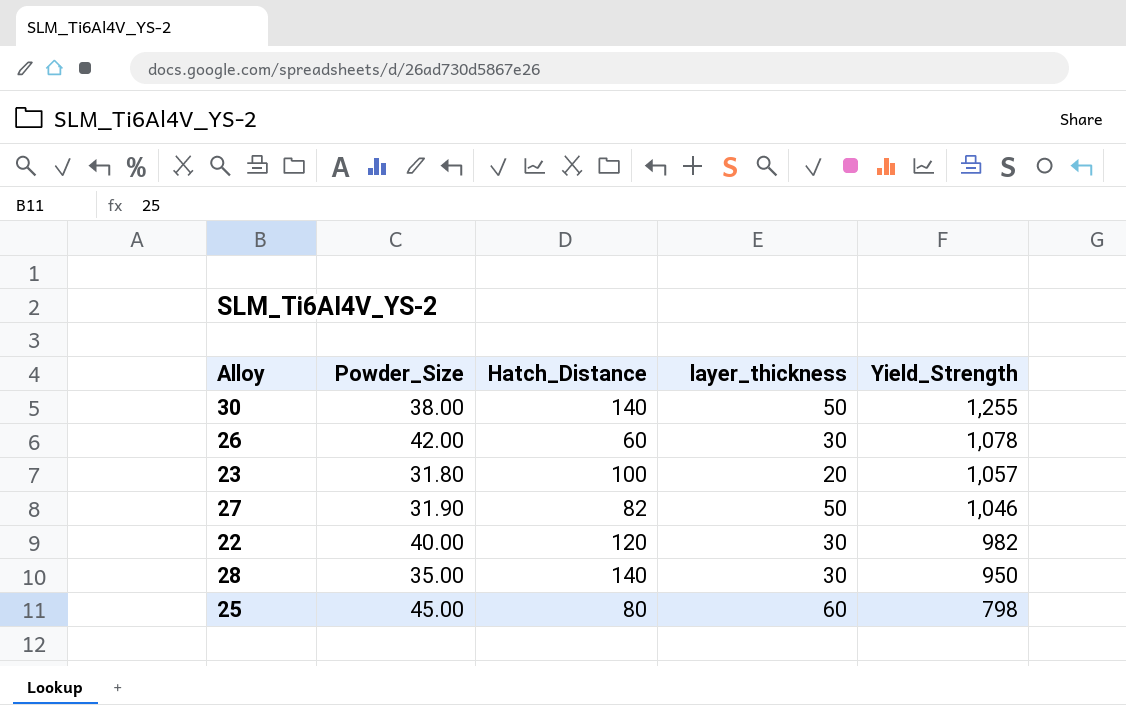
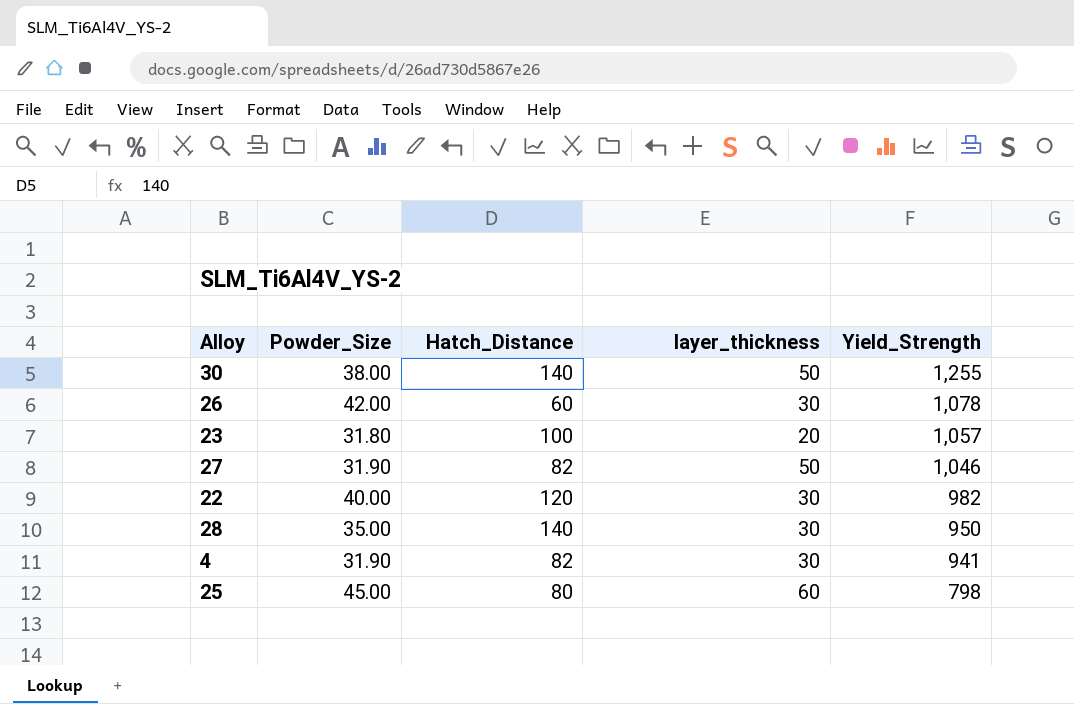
row 4: none -> 31.90 | 82 | 30 | 941

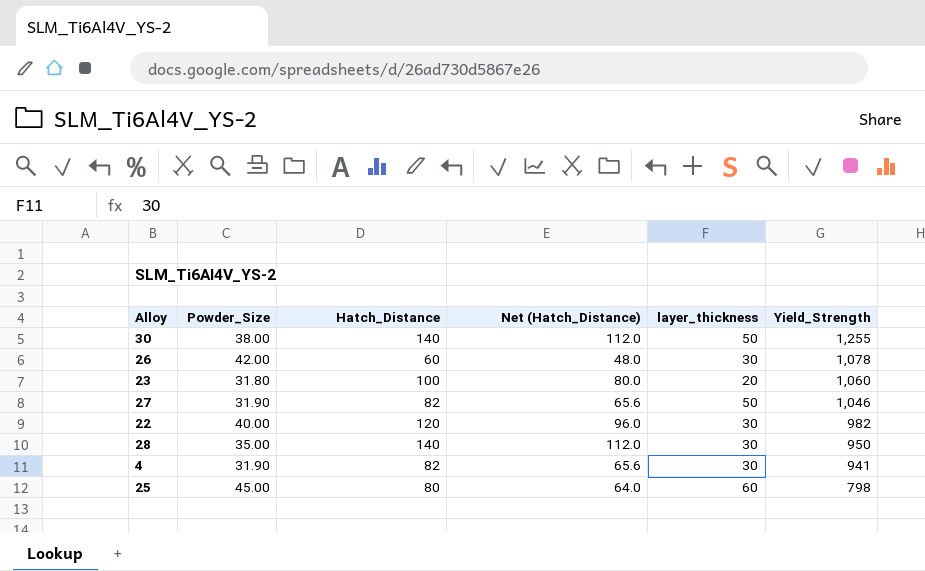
column Net (Hatch_Distance) | formula: none -> [Hatch_Distance] * 0.8
23 | Yield_Strength: 1,057 -> 1,060

